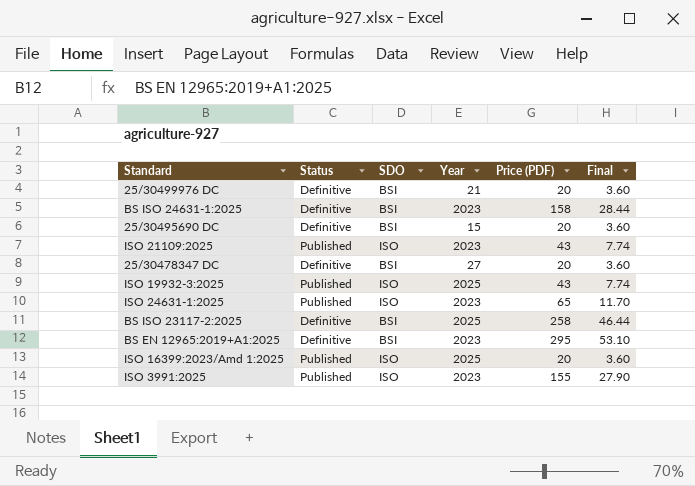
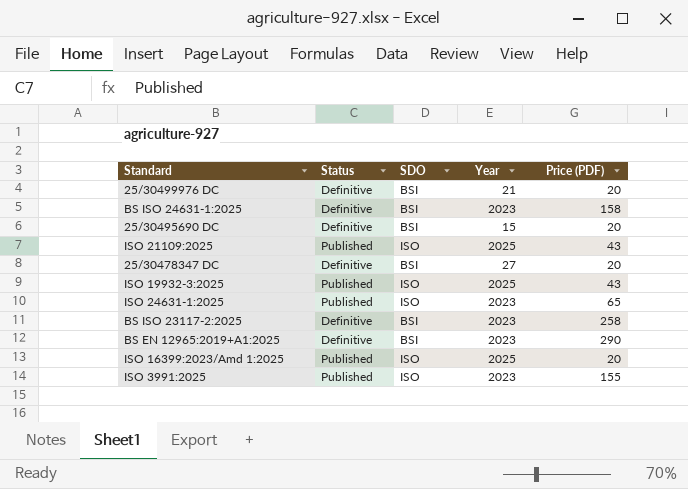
column Final | formula: [Price (PDF)] * 0.18 -> none
ISO 21109:2025 | Year: 2023 -> 2025
BS ISO 23117-2:2025 | Year: 2025 -> 2023
BS EN 12965:2019+A1:2025 | Price (PDF): 295 -> 290

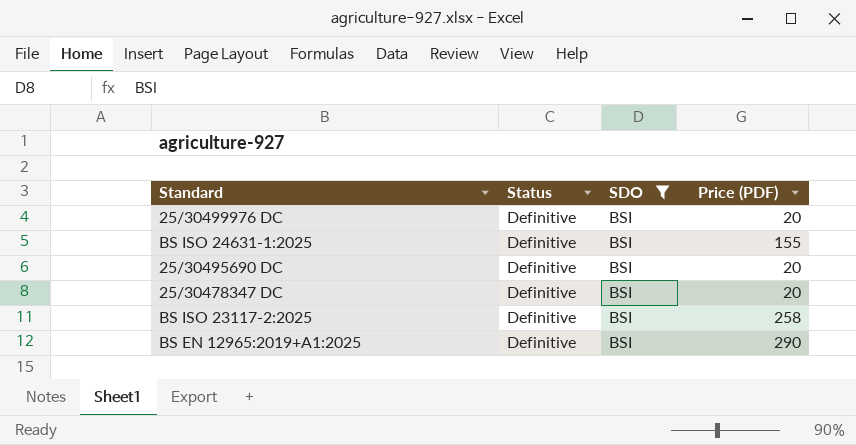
filter: none -> SDO = BSI
column Year | position: 4 -> none
BS ISO 24631-1:2025 | Price (PDF): 158 -> 155

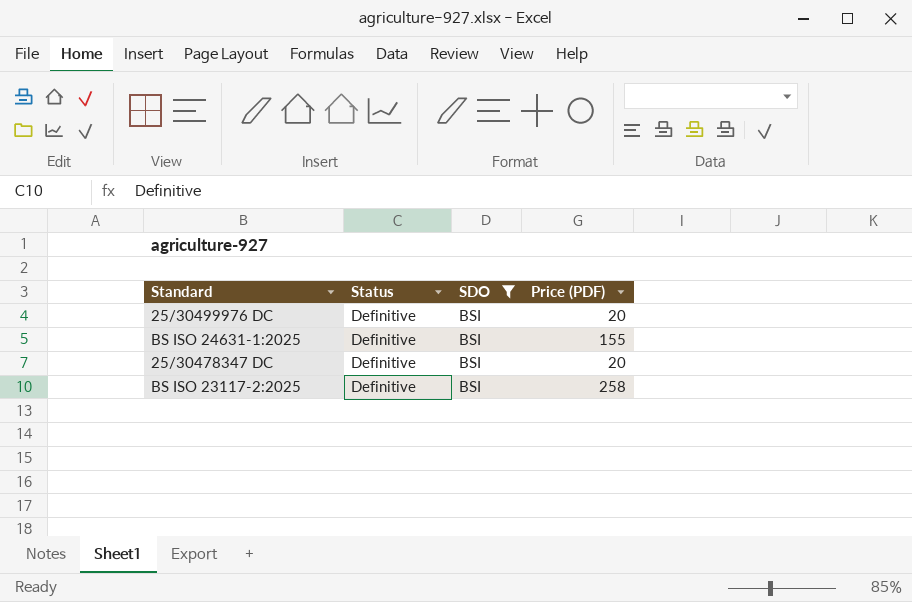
row 25/30495690 DC: Definitive | BSI | 20 -> none
row BS EN 12965:2019+A1:2025: Definitive | BSI | 290 -> none

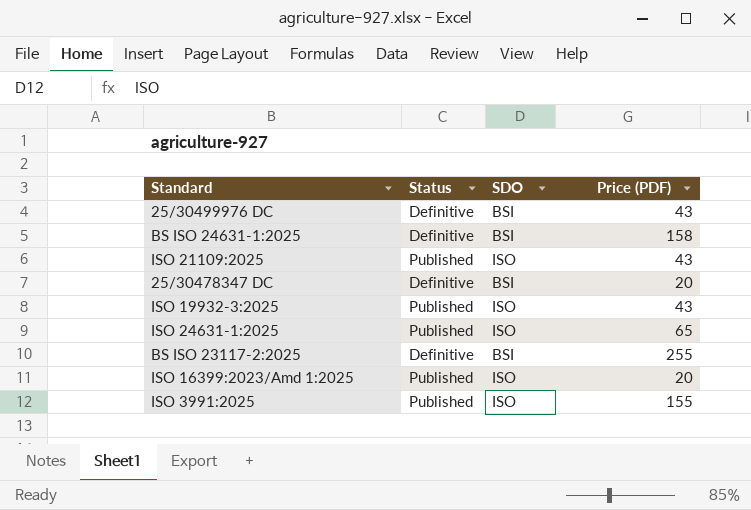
filter: SDO = BSI -> none
25/30499976 DC | Price (PDF): 20 -> 43
BS ISO 24631-1:2025 | Price (PDF): 155 -> 158
BS ISO 23117-2:2025 | Price (PDF): 258 -> 255

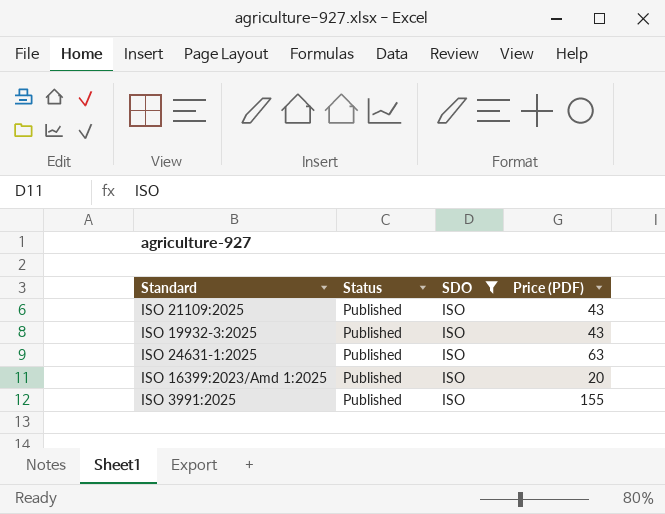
filter: none -> SDO = ISO
ISO 24631-1:2025 | Price (PDF): 65 -> 63

